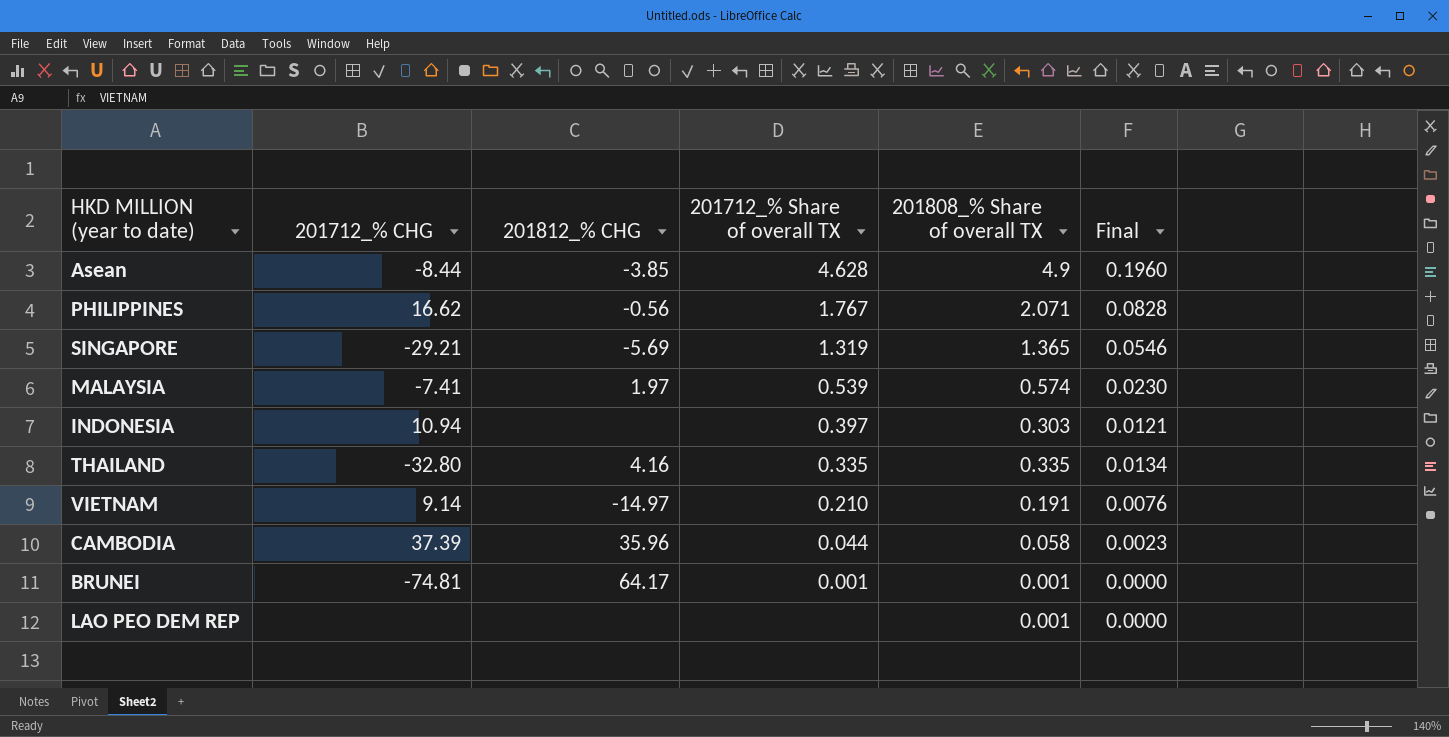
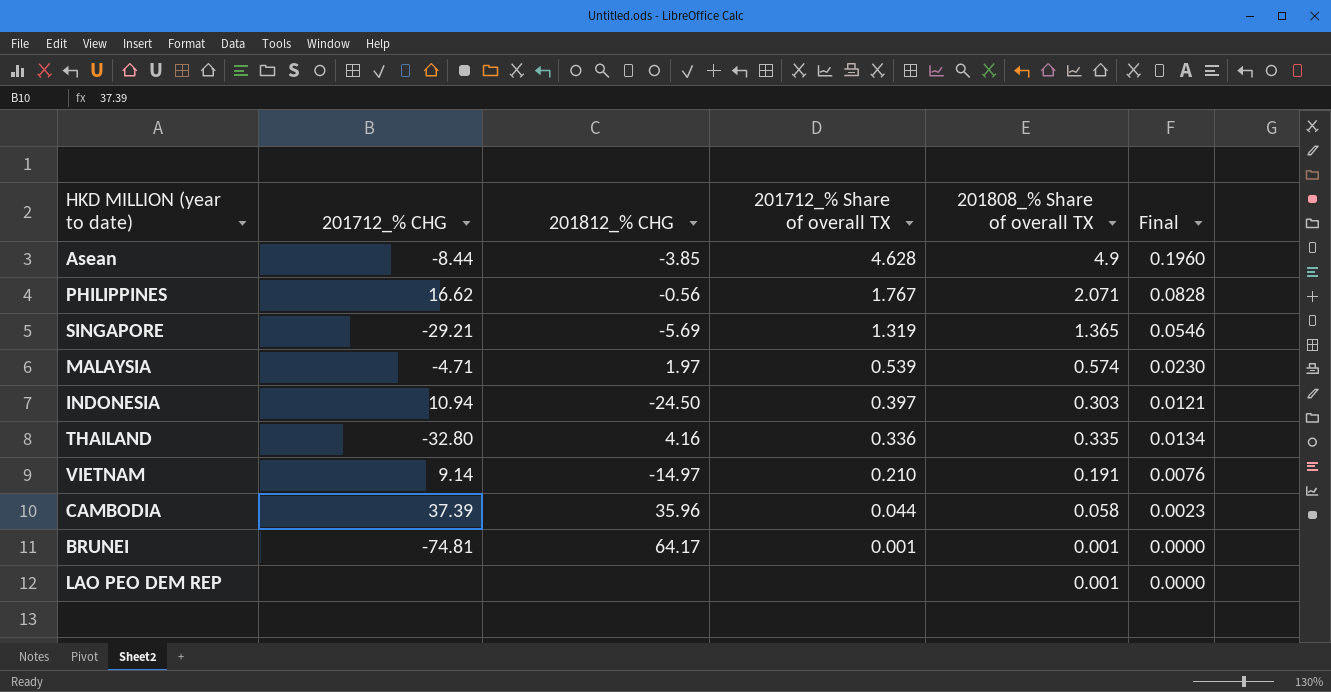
MALAYSIA | 201712_% CHG: -7.41 -> -4.71
INDONESIA | 201812_% CHG: none -> -24.50
THAILAND | 201712_% Share of overall TX: 0.335 -> 0.336

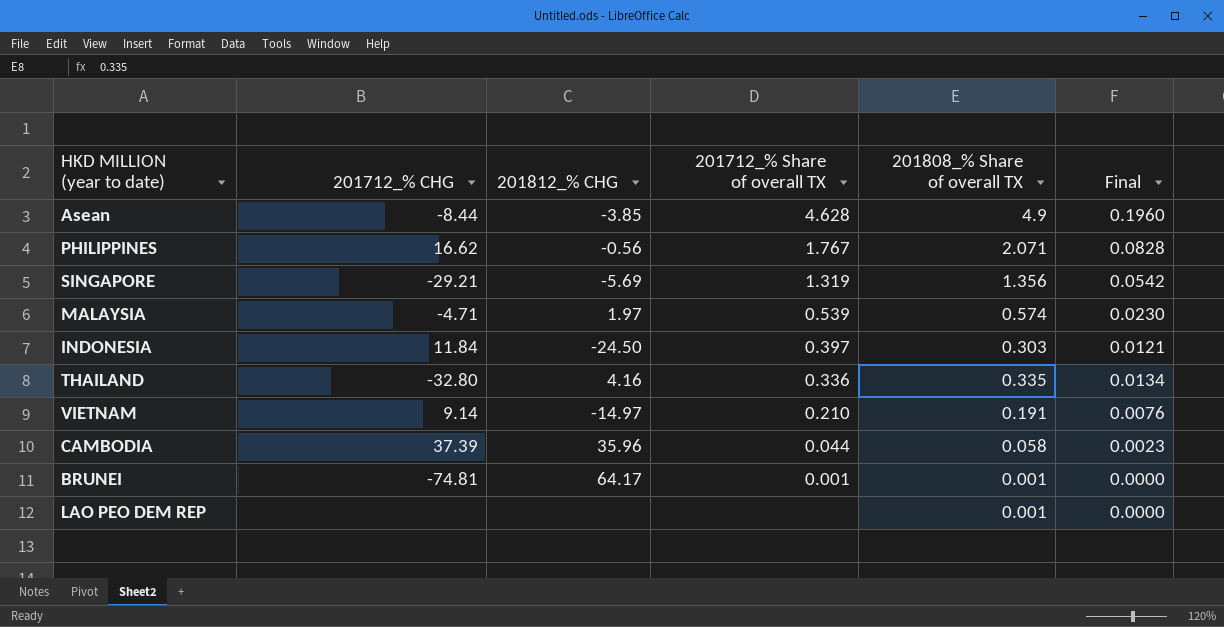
SINGAPORE | 201808_% Share of overall TX: 1.365 -> 1.356
SINGAPORE | Final: 0.0546 -> 0.0542
INDONESIA | 201712_% CHG: 10.94 -> 11.84

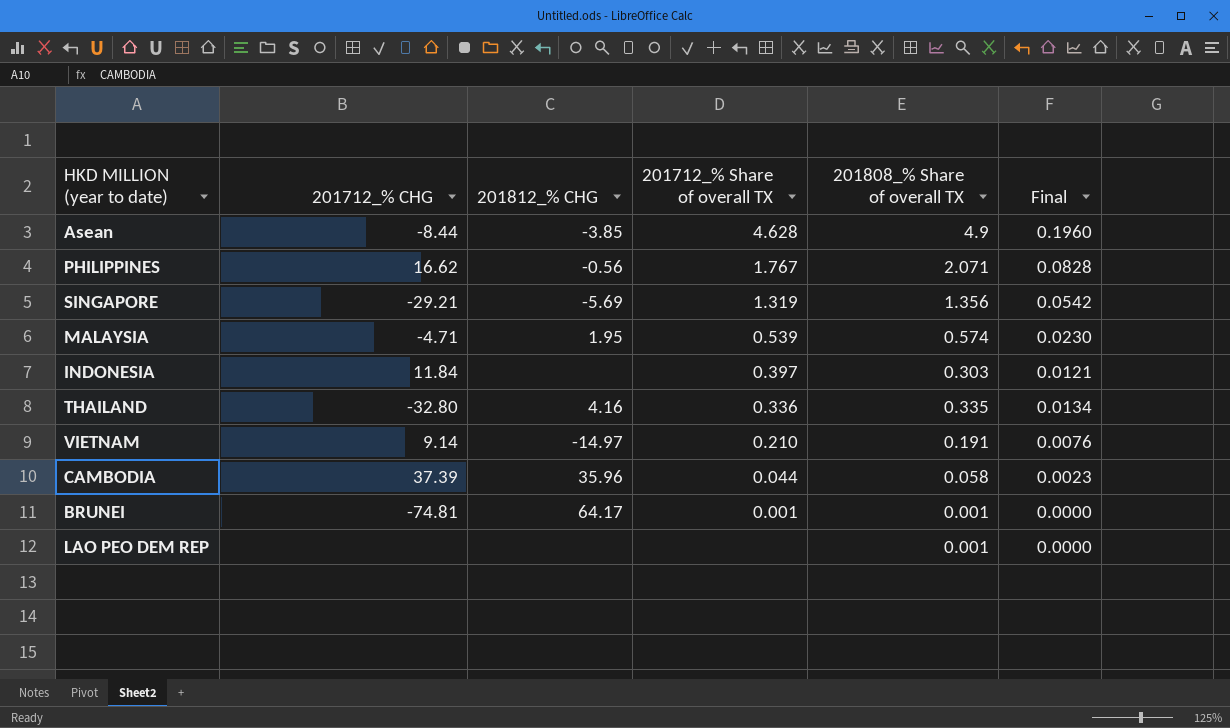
MALAYSIA | 201812_% CHG: 1.97 -> 1.95
INDONESIA | 201812_% CHG: -24.50 -> none

